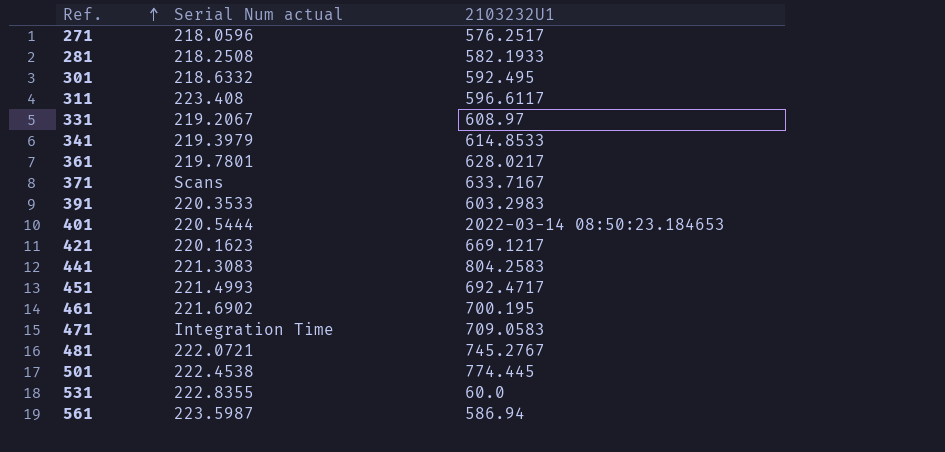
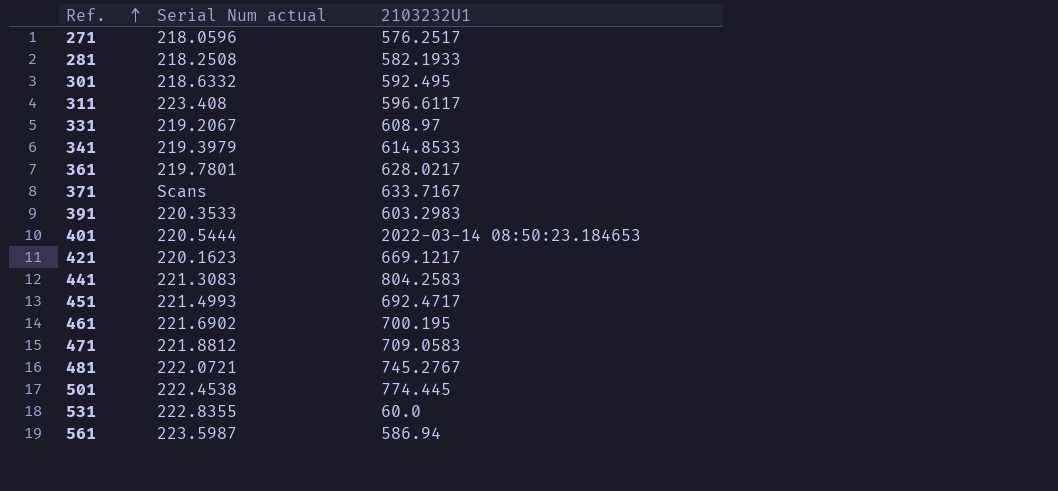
471 | Serial Num actual: Integration Time -> 221.8812

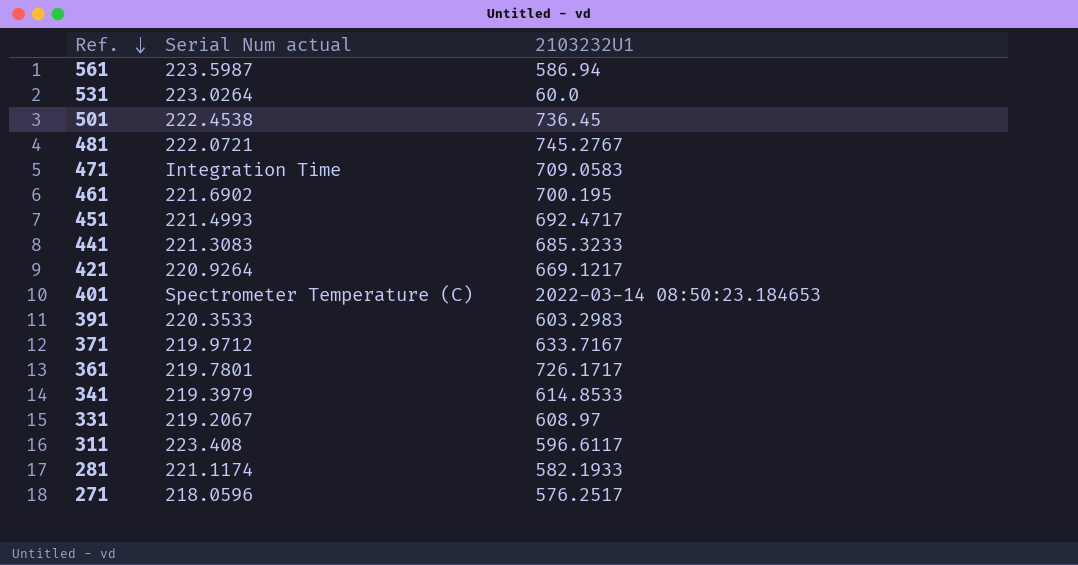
row order: Ref. ascending -> Ref. descending
row 301: 218.6332 | 592.495 -> none
531 | Serial Num actual: 222.8355 -> 223.0264
501 | 2103232U1: 774.445 -> 736.45
471 | Serial Num actual: 221.8812 -> Integration Time
441 | 2103232U1: 804.2583 -> 685.3233
421 | Serial Num actual: 220.1623 -> 220.9264
401 | Serial Num actual: 220.5444 -> Spectrometer Temperature (C)
371 | Serial Num actual: Scans -> 219.9712
361 | 2103232U1: 628.0217 -> 726.1717
281 | Serial Num actual: 218.2508 -> 221.1174

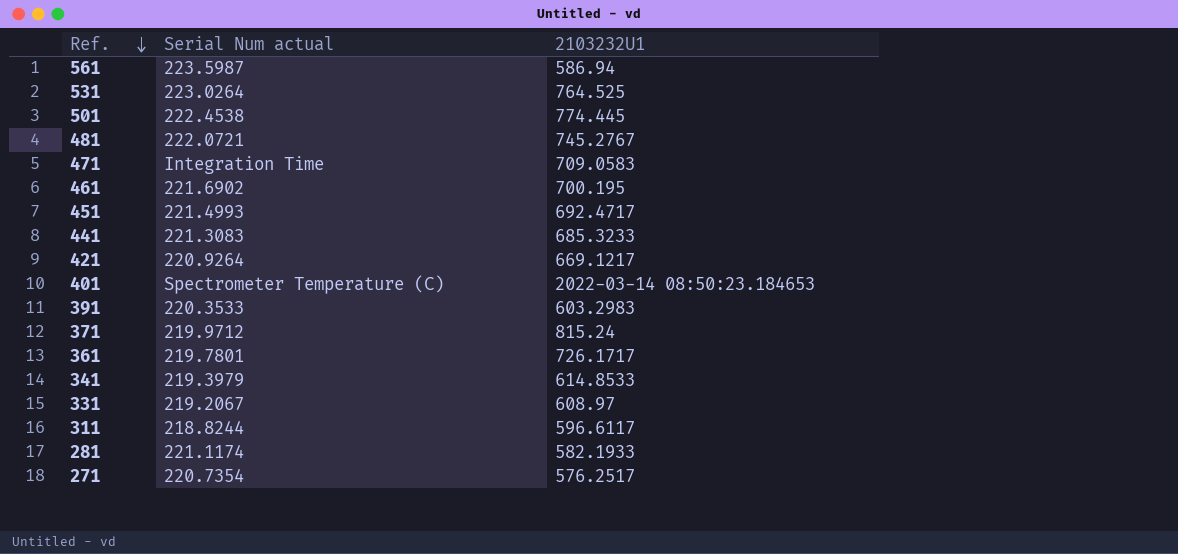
531 | 2103232U1: 60.0 -> 764.525
501 | 2103232U1: 736.45 -> 774.445
371 | 2103232U1: 633.7167 -> 815.24
311 | Serial Num actual: 223.408 -> 218.8244
271 | Serial Num actual: 218.0596 -> 220.7354

